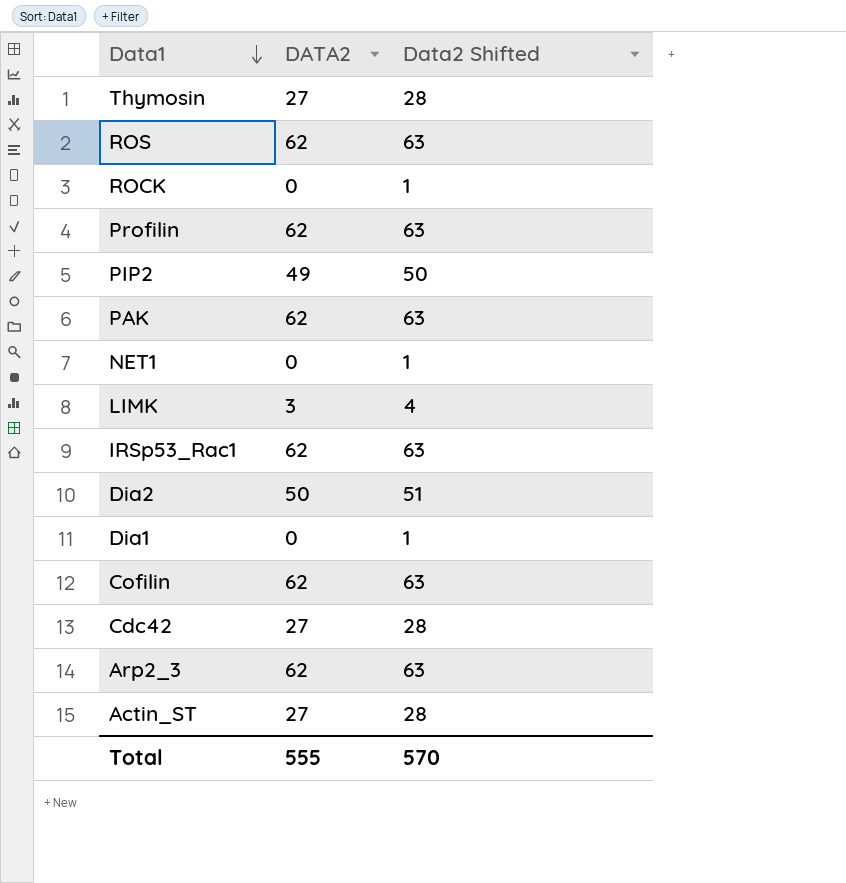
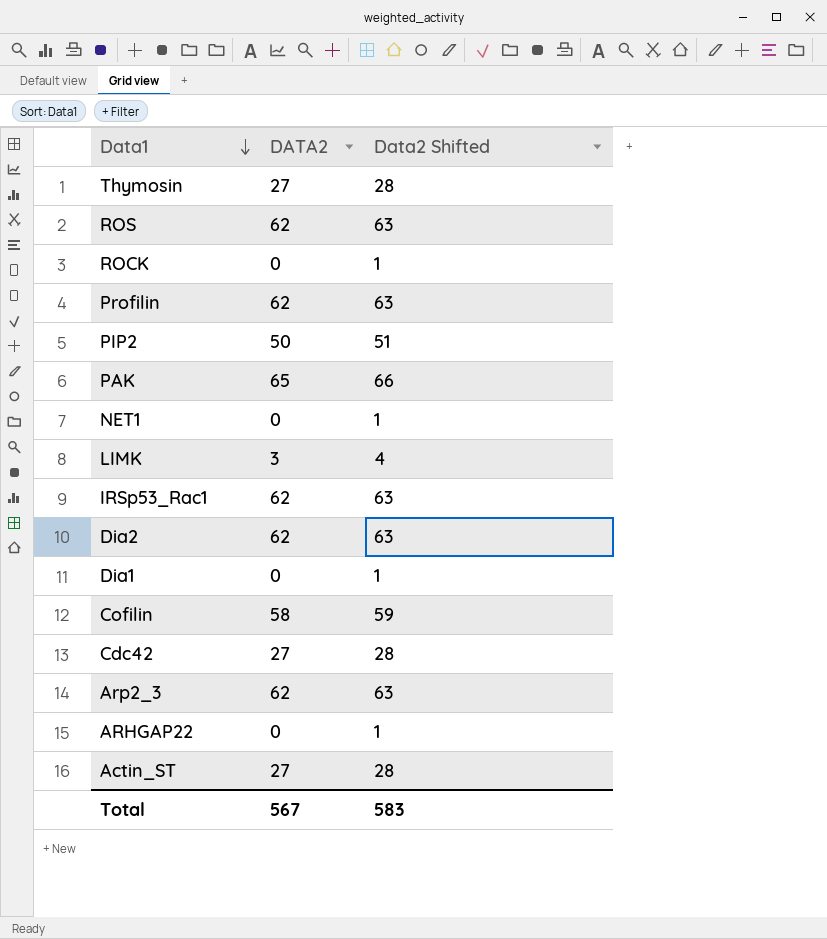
PIP2 | DATA2: 49 -> 50
PIP2 | Data2 Shifted: 50 -> 51
PAK | DATA2: 62 -> 65
PAK | Data2 Shifted: 63 -> 66
Dia2 | DATA2: 50 -> 62
Dia2 | Data2 Shifted: 51 -> 63
Cofilin | DATA2: 62 -> 58
Cofilin | Data2 Shifted: 63 -> 59
row ARHGAP22: none -> 0 | 1
Total | DATA2: 555 -> 567
Total | Data2 Shifted: 570 -> 583

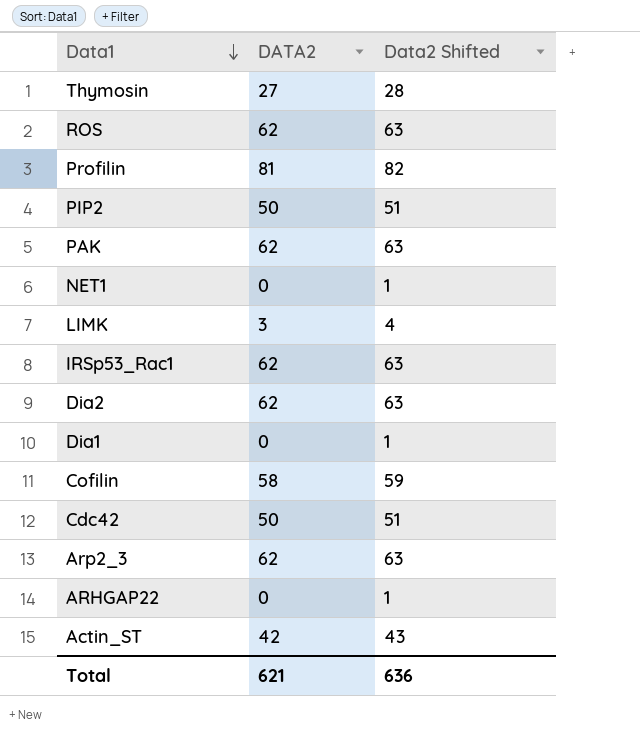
row ROCK: 0 | 1 -> none
Profilin | DATA2: 62 -> 81
Profilin | Data2 Shifted: 63 -> 82
PAK | DATA2: 65 -> 62
PAK | Data2 Shifted: 66 -> 63
Cdc42 | DATA2: 27 -> 50
Cdc42 | Data2 Shifted: 28 -> 51
Actin_ST | DATA2: 27 -> 42
Actin_ST | Data2 Shifted: 28 -> 43
Total | DATA2: 567 -> 621
Total | Data2 Shifted: 583 -> 636

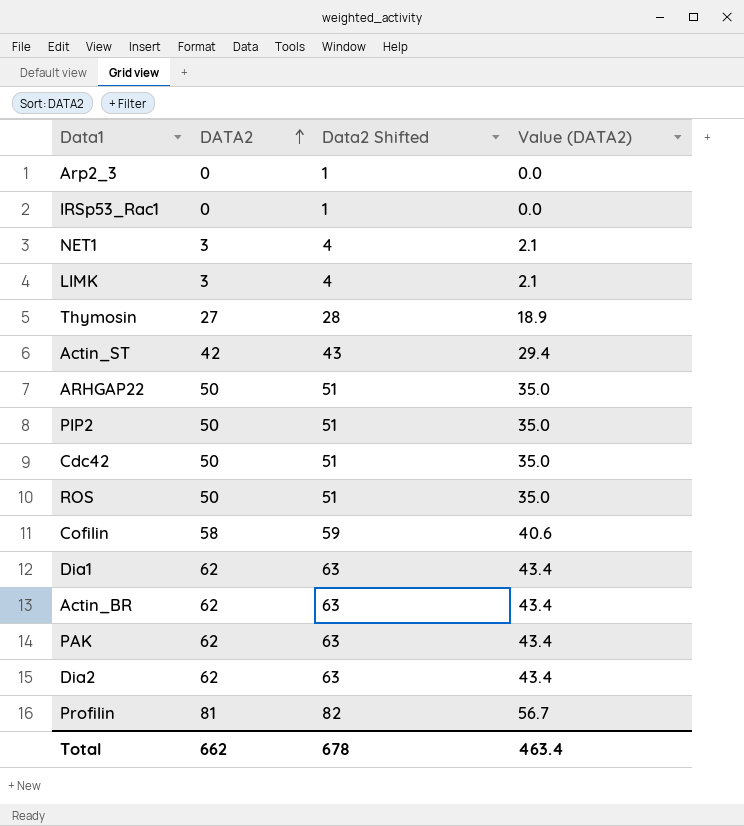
row order: Data1 descending -> DATA2 ascending
column Value (DATA2) | formula: none -> [DATA2] * 0.7
Arp2_3 | DATA2: 62 -> 0
Arp2_3 | Data2 Shifted: 63 -> 1
IRSp53_Rac1 | DATA2: 62 -> 0
IRSp53_Rac1 | Data2 Shifted: 63 -> 1
NET1 | DATA2: 0 -> 3
NET1 | Data2 Shifted: 1 -> 4
ARHGAP22 | DATA2: 0 -> 50
ARHGAP22 | Data2 Shifted: 1 -> 51
ROS | DATA2: 62 -> 50
ROS | Data2 Shifted: 63 -> 51
Dia1 | DATA2: 0 -> 62
Dia1 | Data2 Shifted: 1 -> 63
row Actin_BR: none -> 62 | 63 | 43.4
Total | DATA2: 621 -> 662
Total | Data2 Shifted: 636 -> 678

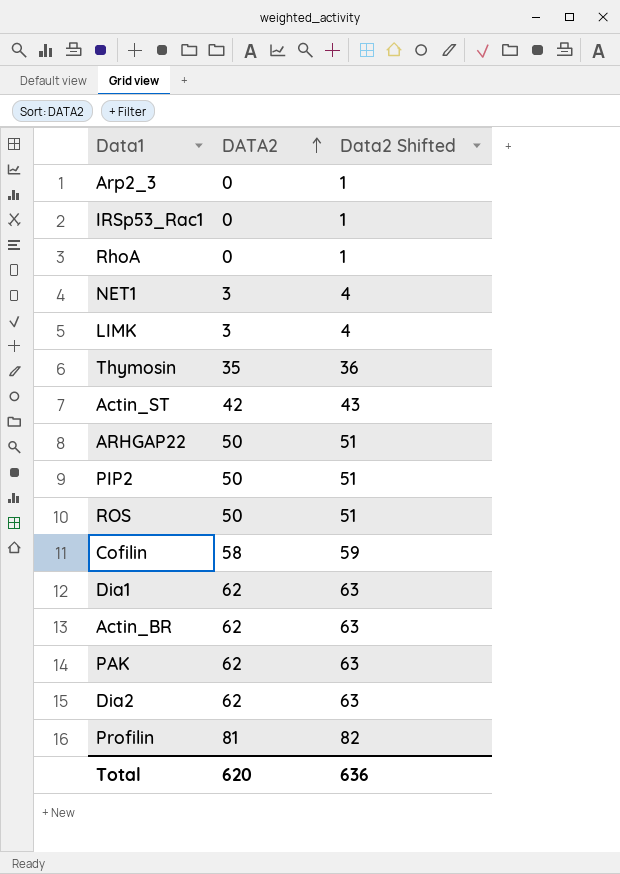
column Value (DATA2) | formula: [DATA2] * 0.7 -> none
row Cdc42: 50 | 51 | 35.0 -> none
row RhoA: none -> 0 | 1
Thymosin | DATA2: 27 -> 35
Thymosin | Data2 Shifted: 28 -> 36
Total | DATA2: 662 -> 620
Total | Data2 Shifted: 678 -> 636

